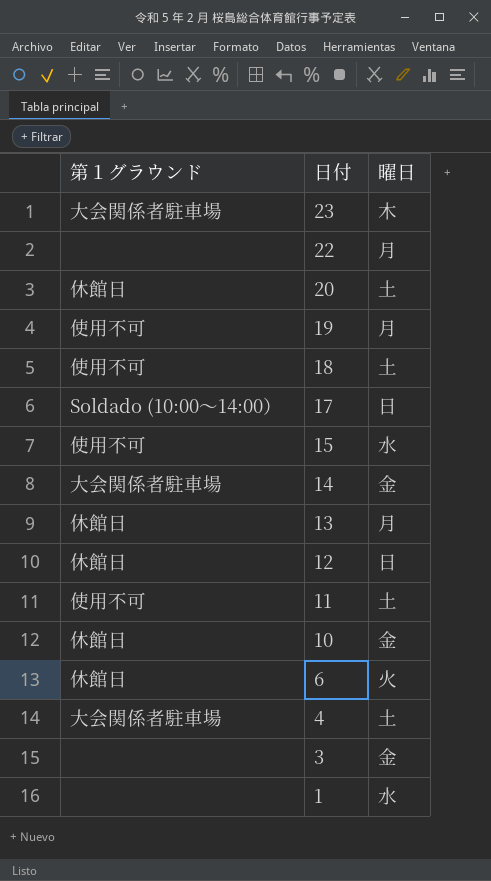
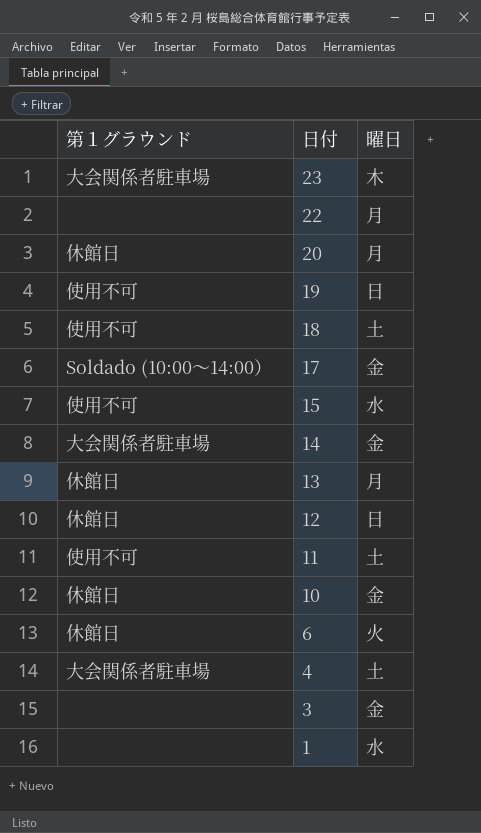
20 | 曜日: 土 -> 月
19 | 曜日: 月 -> 日
17 | 曜日: 日 -> 金

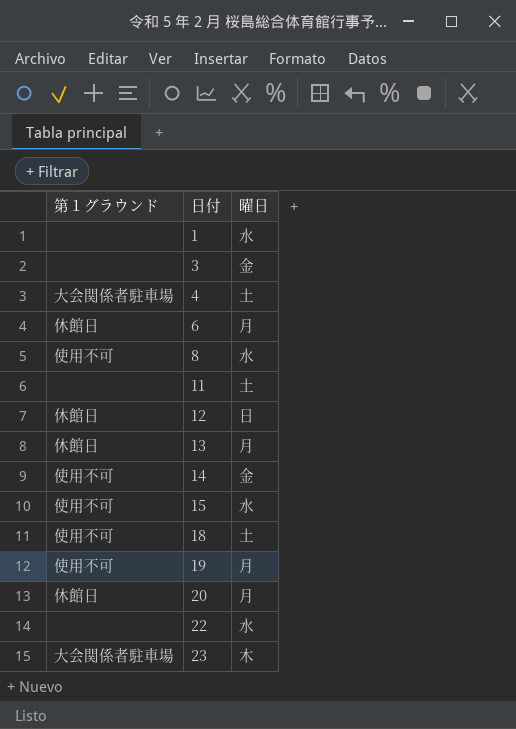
row order: 日付 descending -> 日付 ascending
row 17: Soldado (10:00～14:00） | 金 -> none
row 10: 休館日 | 金 -> none
6 | 曜日: 火 -> 月
row 8: none -> 使用不可 | 水
11 | 第１グラウンド: 使用不可 -> none
14 | 第１グラウンド: 大会関係者駐車場 -> 使用不可
19 | 曜日: 日 -> 月
22 | 曜日: 月 -> 水

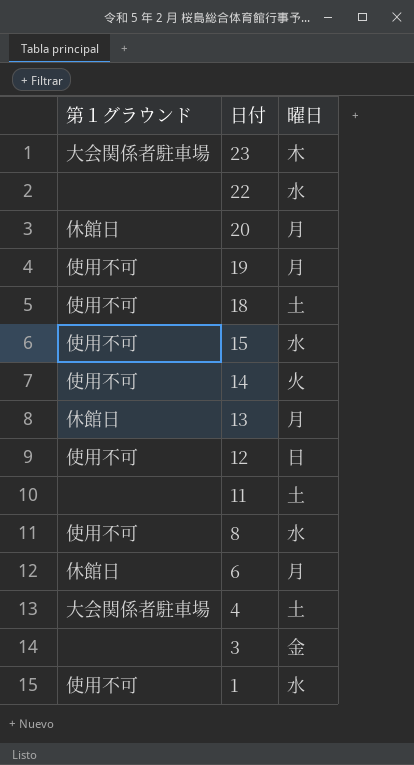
row order: 日付 ascending -> 日付 descending
14 | 曜日: 金 -> 火
12 | 第１グラウンド: 休館日 -> 使用不可
1 | 第１グラウンド: none -> 使用不可

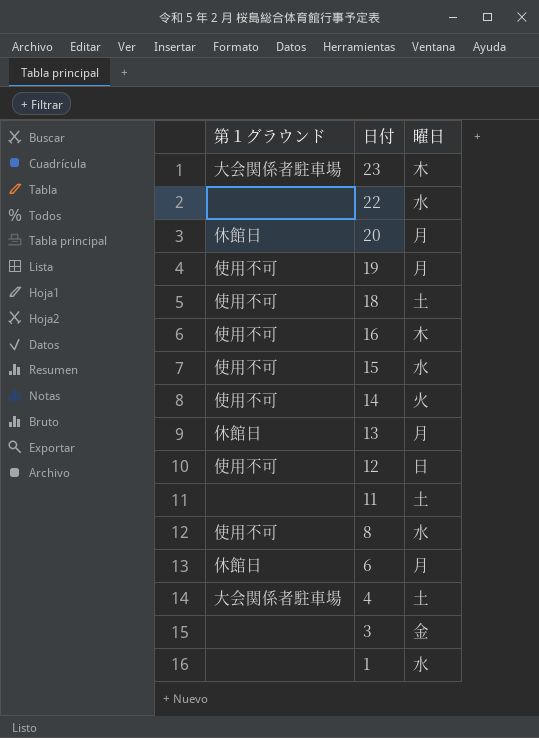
row 16: none -> 使用不可 | 木
1 | 第１グラウンド: 使用不可 -> none

